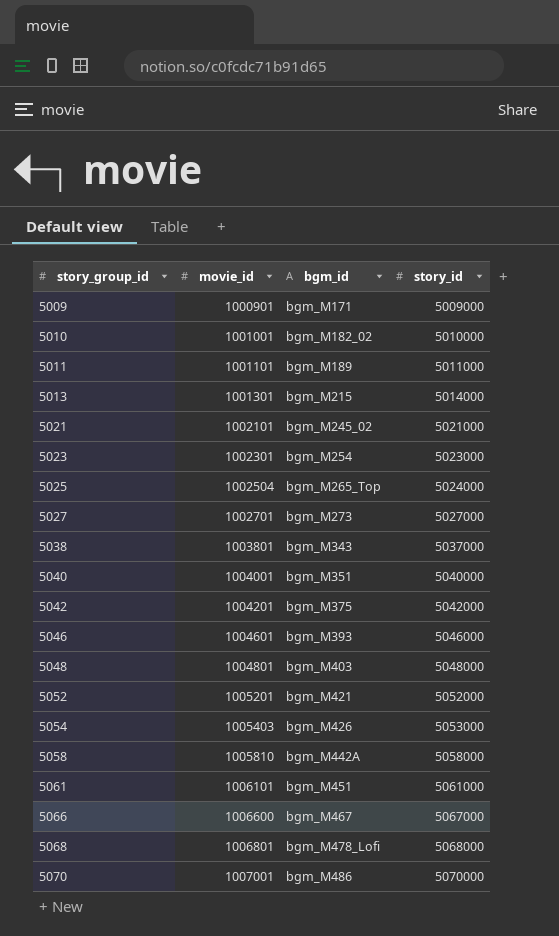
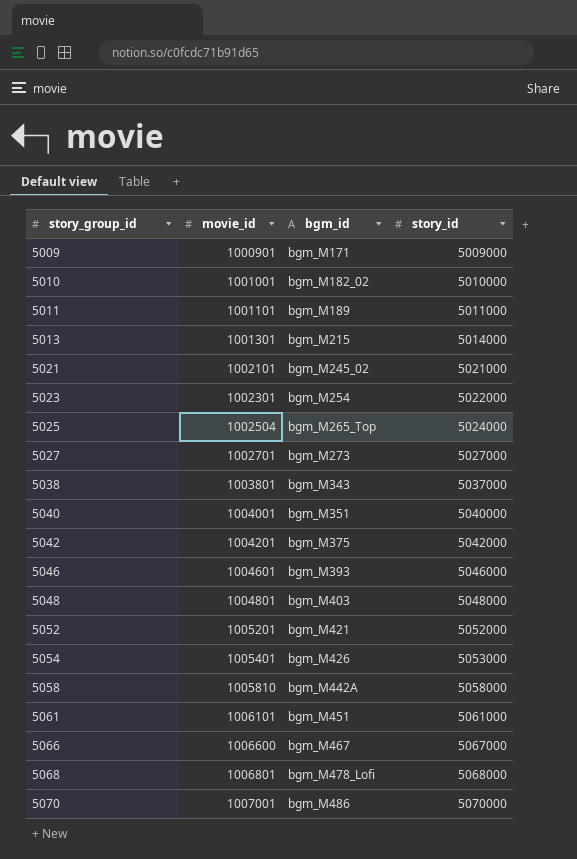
5023 | story_id: 5023000 -> 5022000
5054 | movie_id: 1005403 -> 1005401

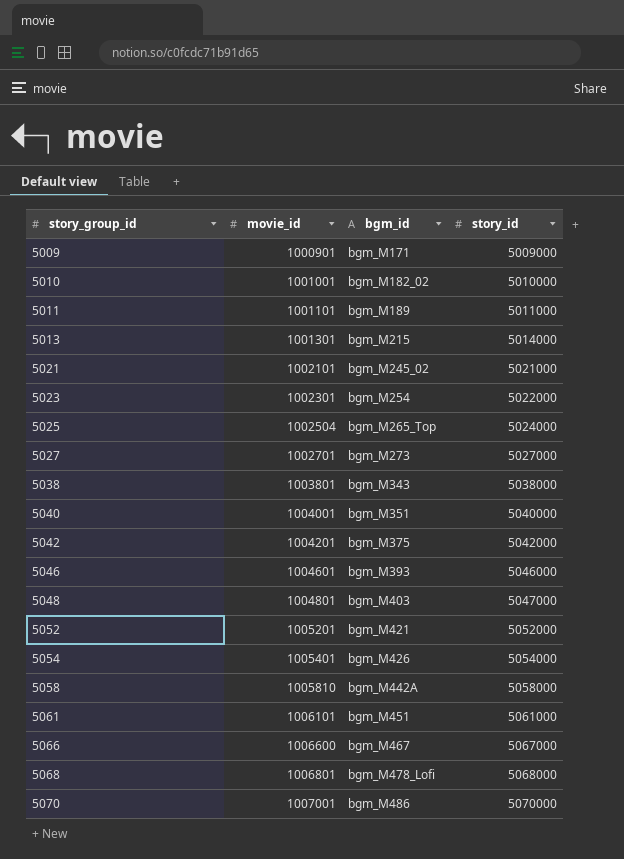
5038 | story_id: 5037000 -> 5038000
5048 | story_id: 5048000 -> 5047000
5054 | story_id: 5053000 -> 5054000

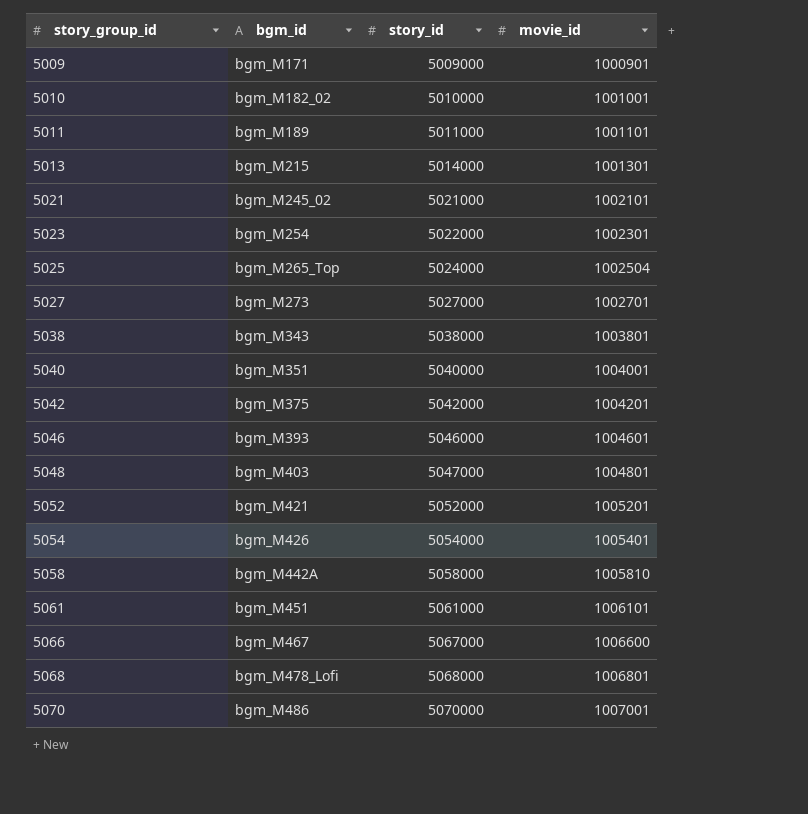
column movie_id | position: 2 -> 4

